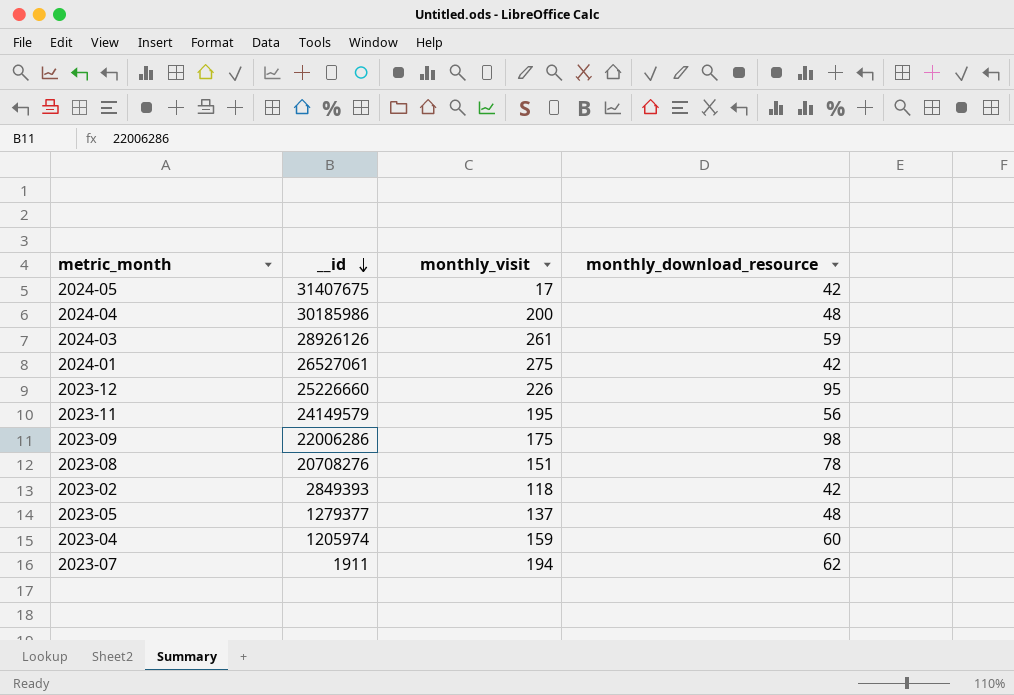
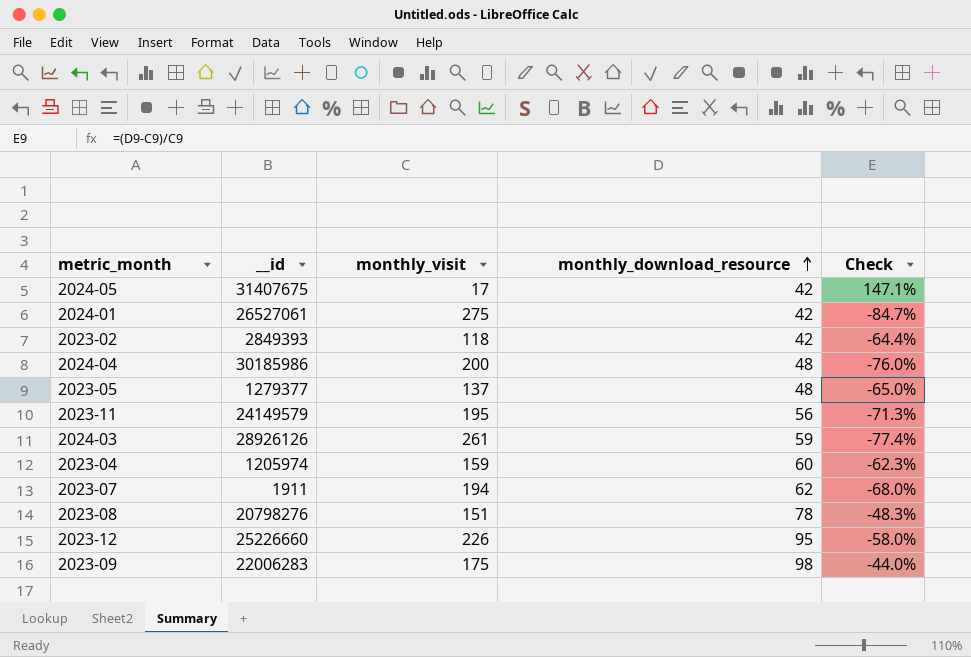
row order: __id descending -> monthly_download_resource ascending
column Check | formula: none -> ([monthly_download_resource] - [monthly_visit]) / [monthly_visit]
2023-08 | __id: 20708276 -> 20798276
2023-09 | __id: 22006286 -> 22006283

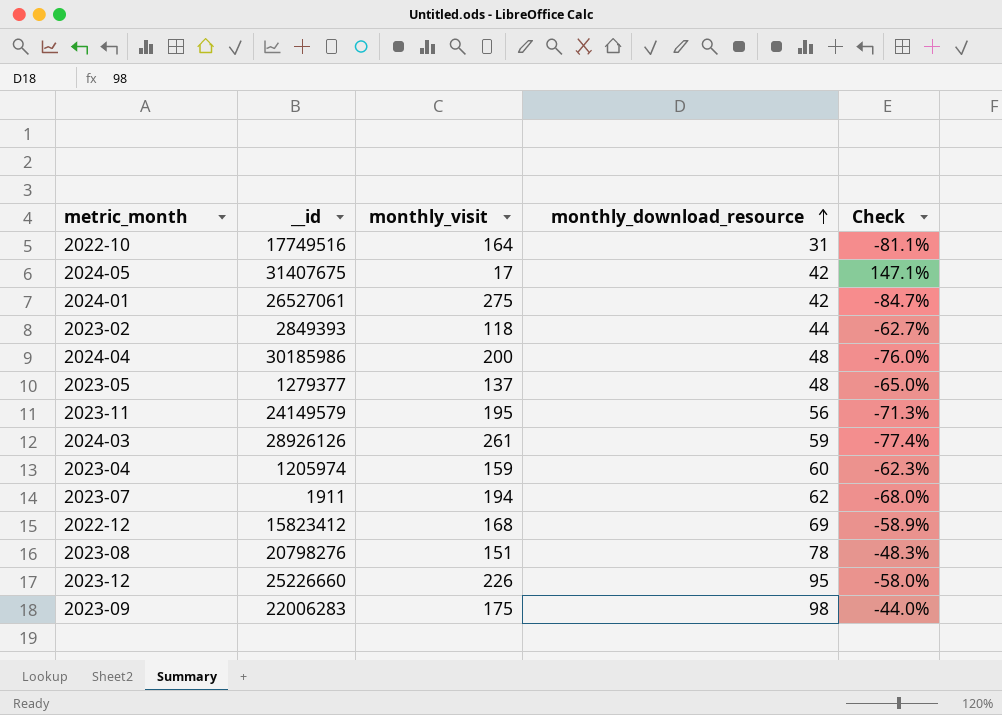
row 2022-10: none -> 17749516 | 164 | 31 | -81.1%
2023-02 | monthly_download_resource: 42 -> 44
2023-02 | Check: -64.4% -> -62.7%
row 2022-12: none -> 15823412 | 168 | 69 | -58.9%

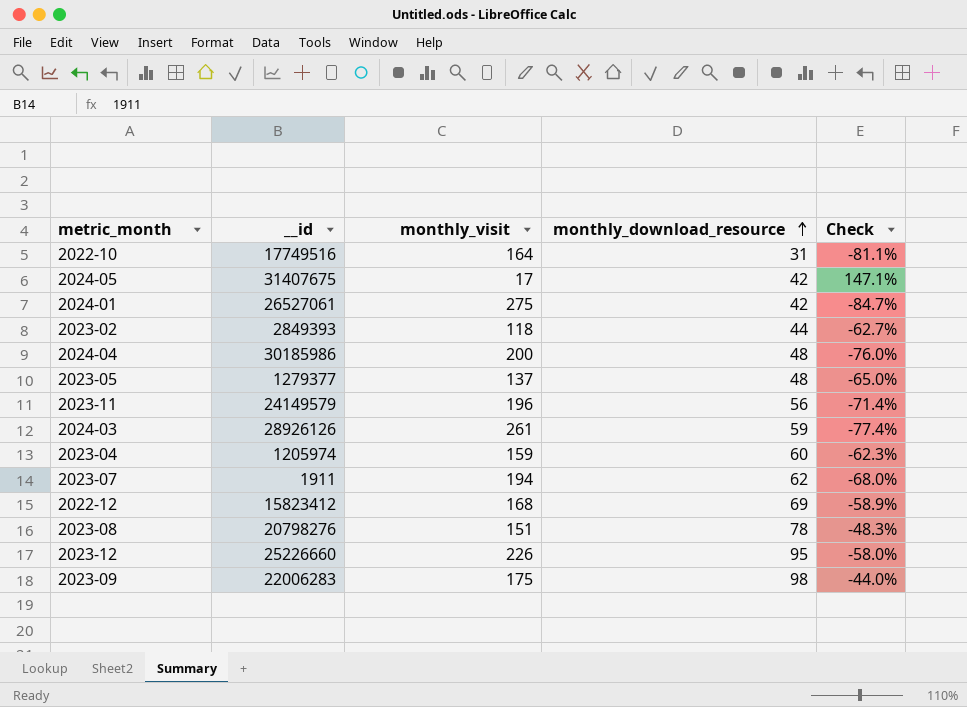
2023-11 | monthly_visit: 195 -> 196
2023-11 | Check: -71.3% -> -71.4%

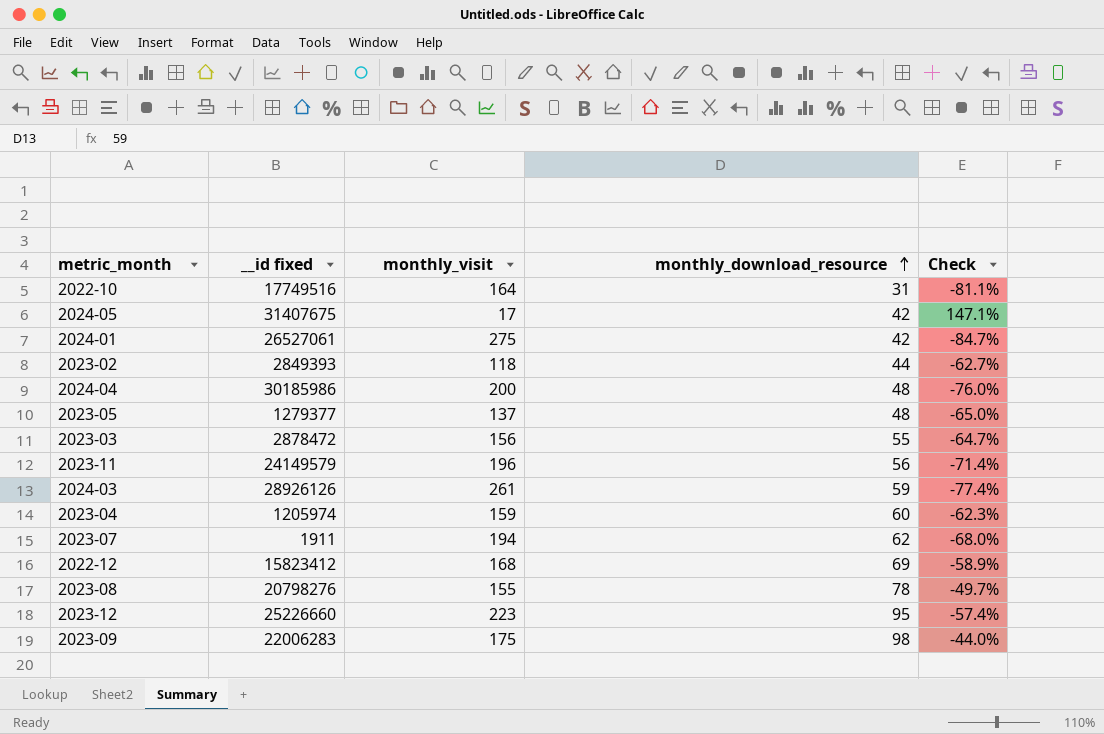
column name: __id -> __id fixed
row 2023-03: none -> 2878472 | 156 | 55 | -64.7%
2023-08 | monthly_visit: 151 -> 155
2023-08 | Check: -48.3% -> -49.7%
2023-12 | monthly_visit: 226 -> 223
2023-12 | Check: -58.0% -> -57.4%

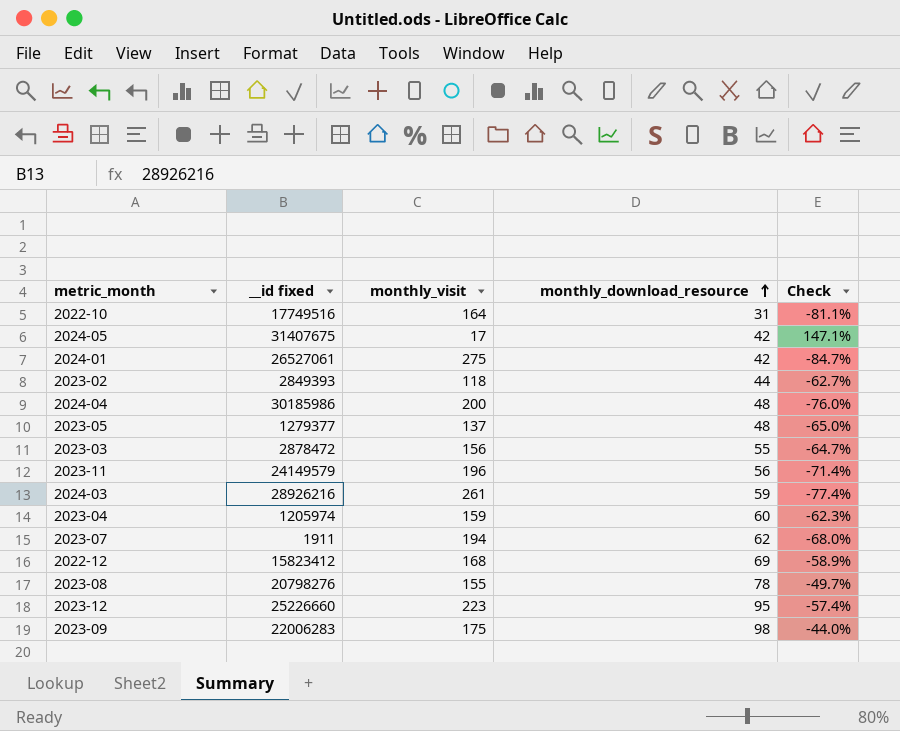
2024-03 | __id fixed: 28926126 -> 28926216

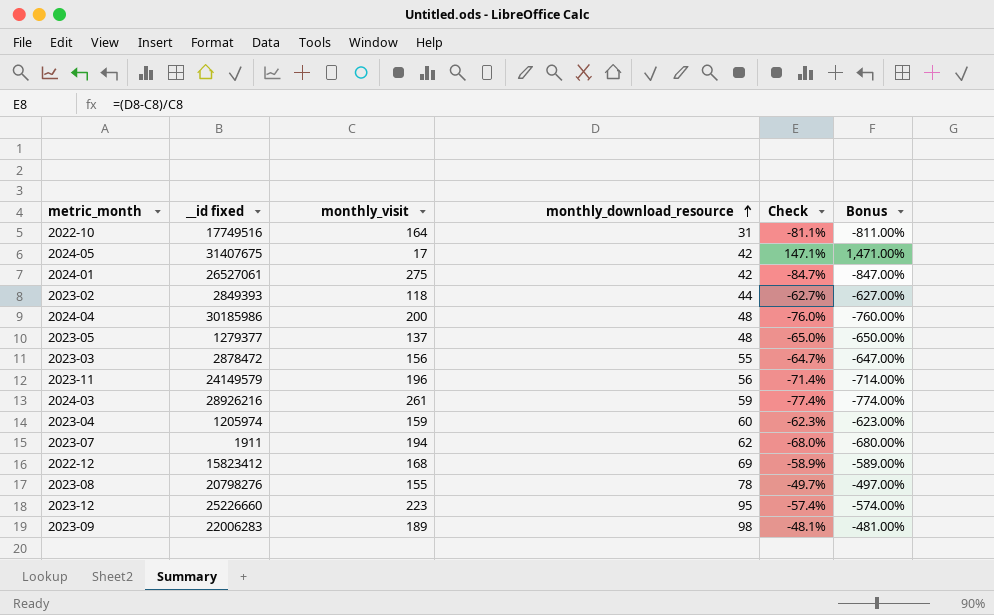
column Bonus | formula: none -> [Check] * 10
2023-09 | monthly_visit: 175 -> 189
2023-09 | Check: -44.0% -> -48.1%

